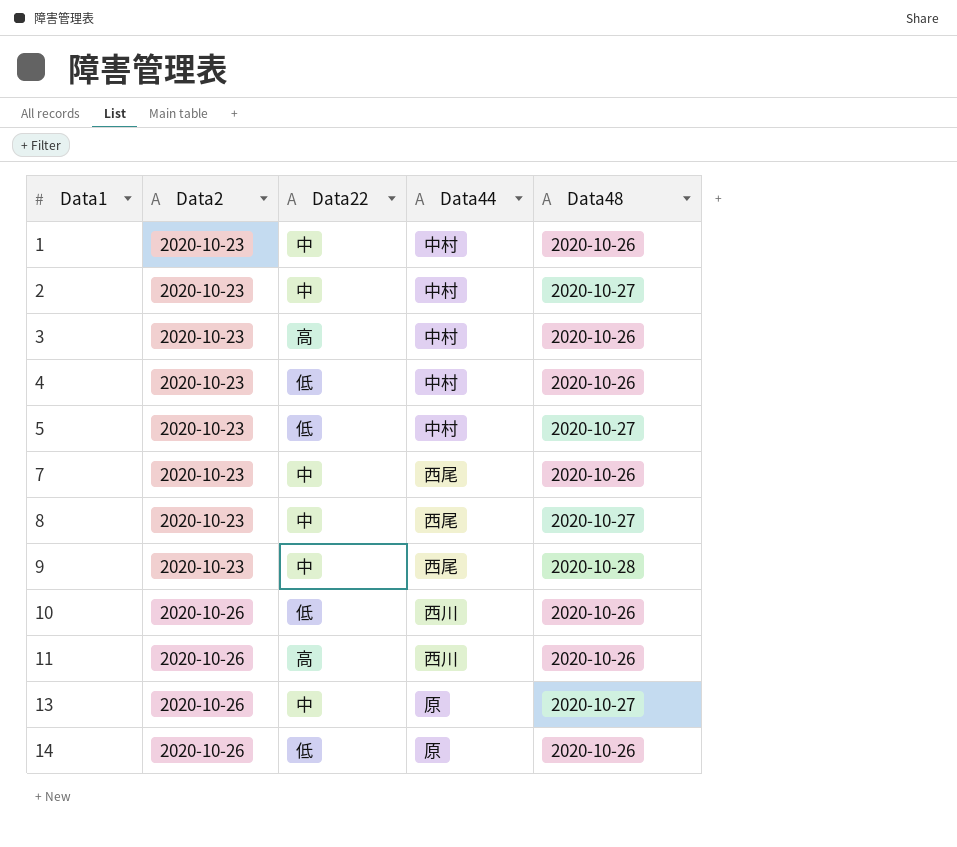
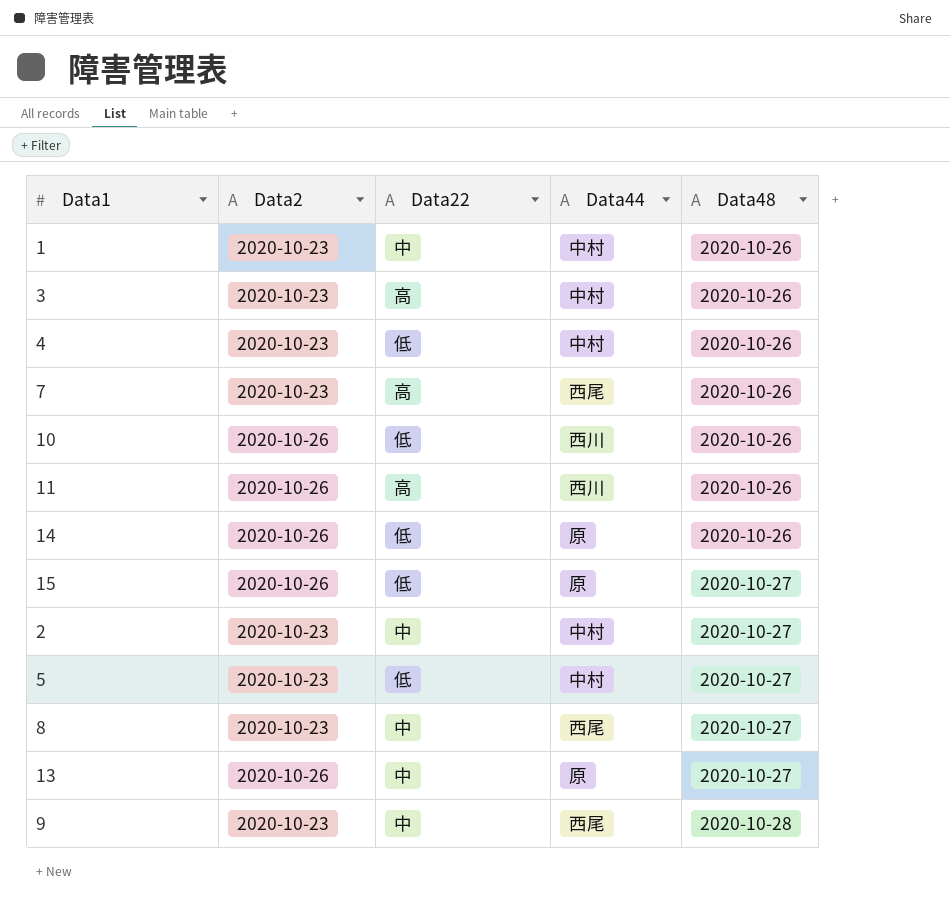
row order: Data1 ascending -> Data48 ascending
7 | Data22: 中 -> 高
row 15: none -> 2020-10-26 | 低 | 原 | 2020-10-27

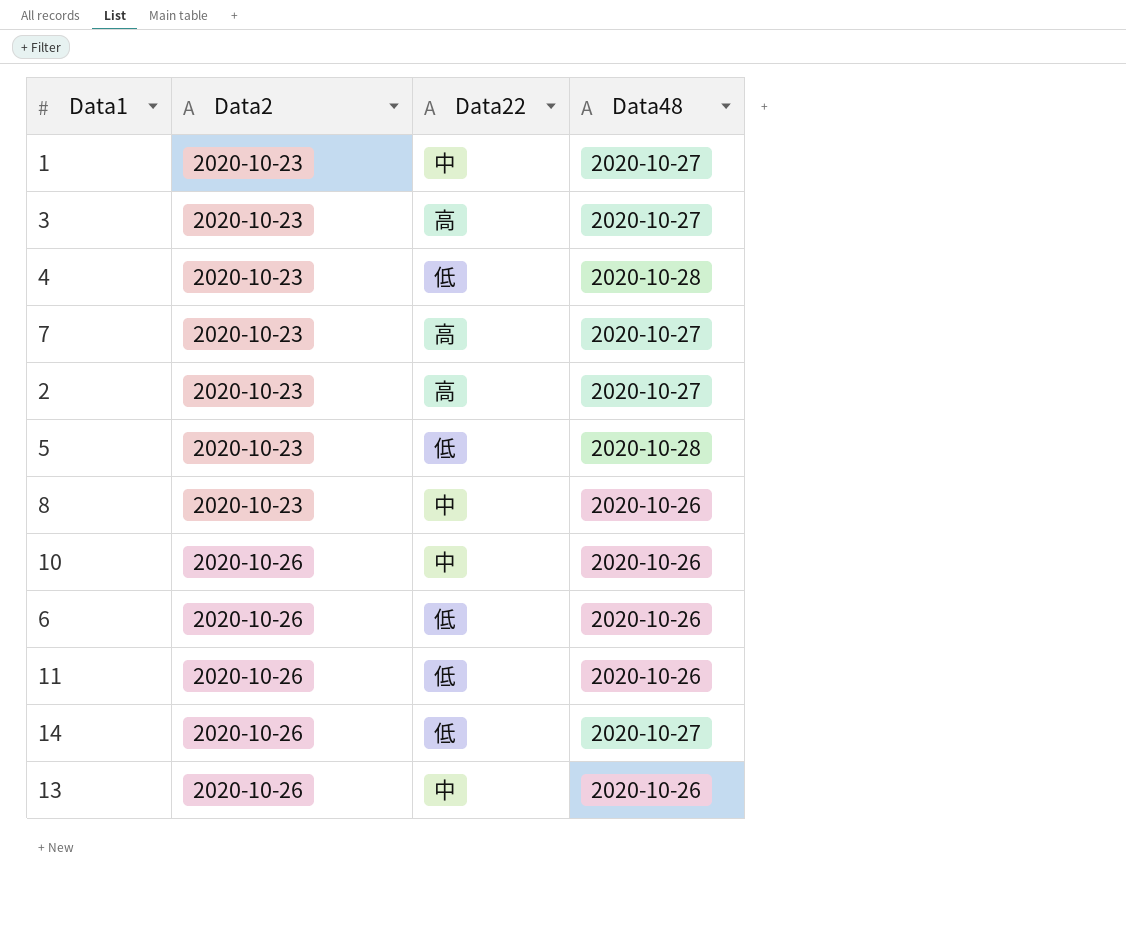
row order: Data48 ascending -> Data2 ascending
column Data44 | position: 4 -> none
row 15: 2020-10-26 | 低 | 原 | 2020-10-27 -> none
row 9: 2020-10-23 | 中 | 西尾 | 2020-10-28 -> none
1 | Data48: 2020-10-26 -> 2020-10-27
3 | Data48: 2020-10-26 -> 2020-10-27
4 | Data48: 2020-10-26 -> 2020-10-28
7 | Data48: 2020-10-26 -> 2020-10-27
2 | Data22: 中 -> 高
5 | Data48: 2020-10-27 -> 2020-10-28
8 | Data48: 2020-10-27 -> 2020-10-26
10 | Data22: 低 -> 中
row 6: none -> 2020-10-26 | 低 | 2020-10-26
11 | Data22: 高 -> 低
14 | Data48: 2020-10-26 -> 2020-10-27
13 | Data48: 2020-10-27 -> 2020-10-26

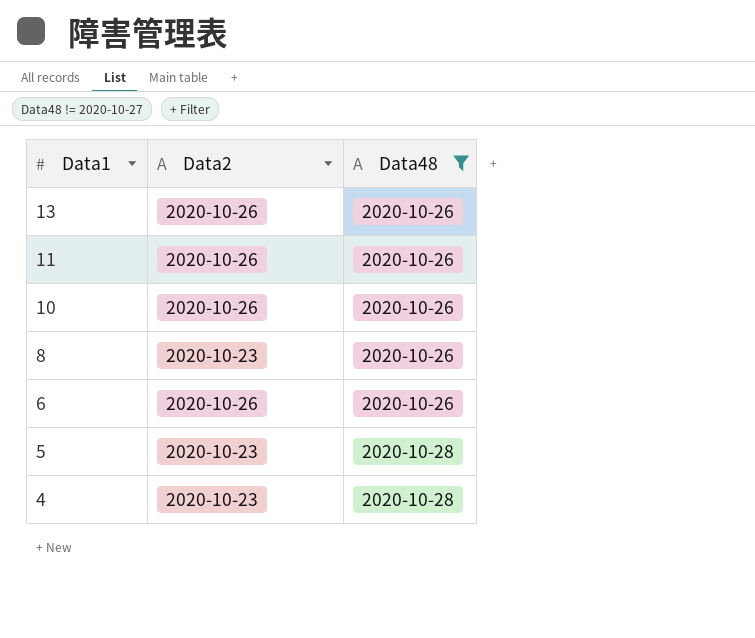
filter: none -> Data48 != 2020-10-27
row order: Data2 ascending -> Data1 descending
column Data22 | position: 3 -> none

